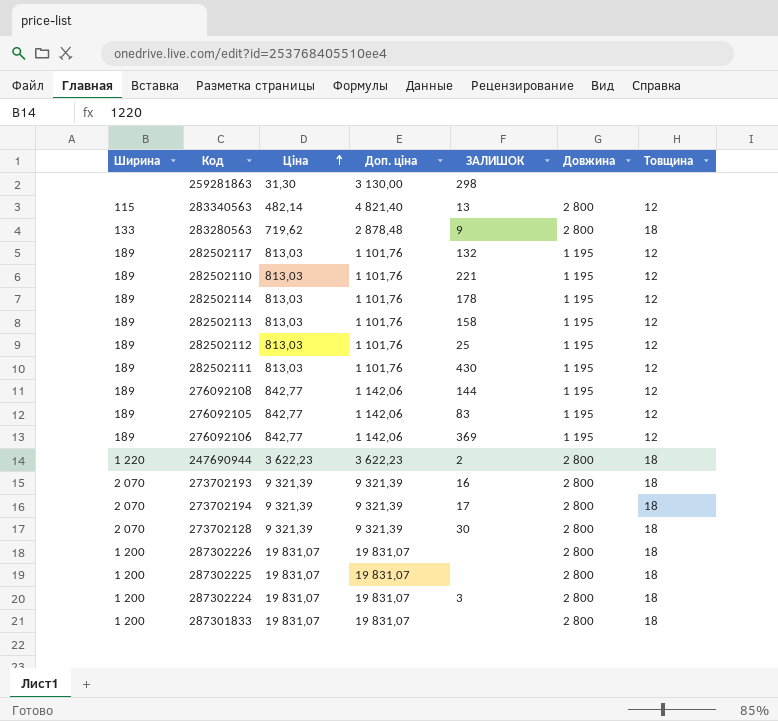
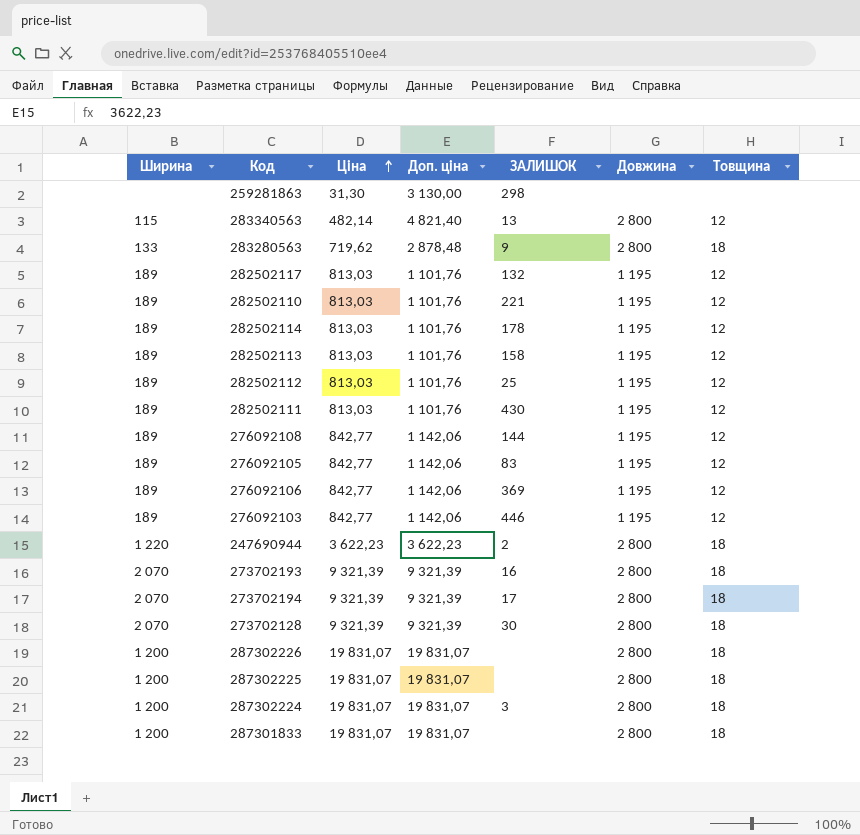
row 276092103: none -> 189 | 842,77 | 1 142,06 | 446 | 1 195 | 12

